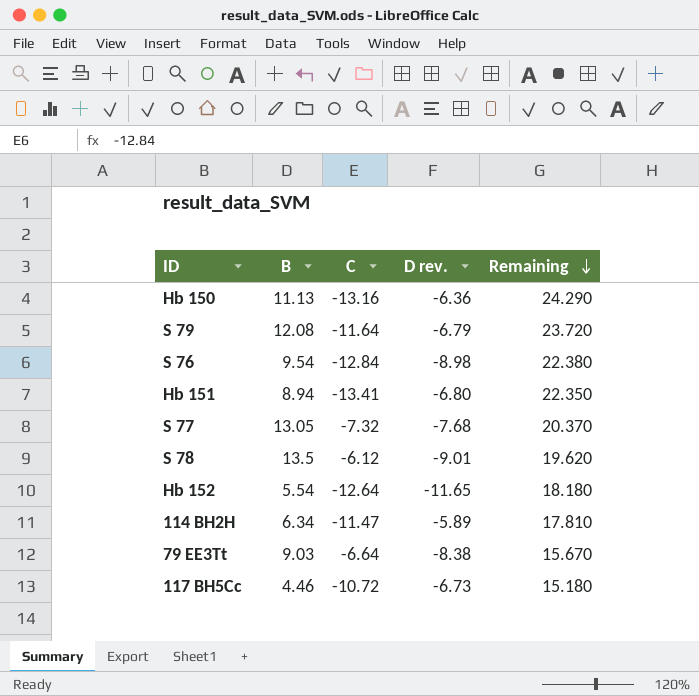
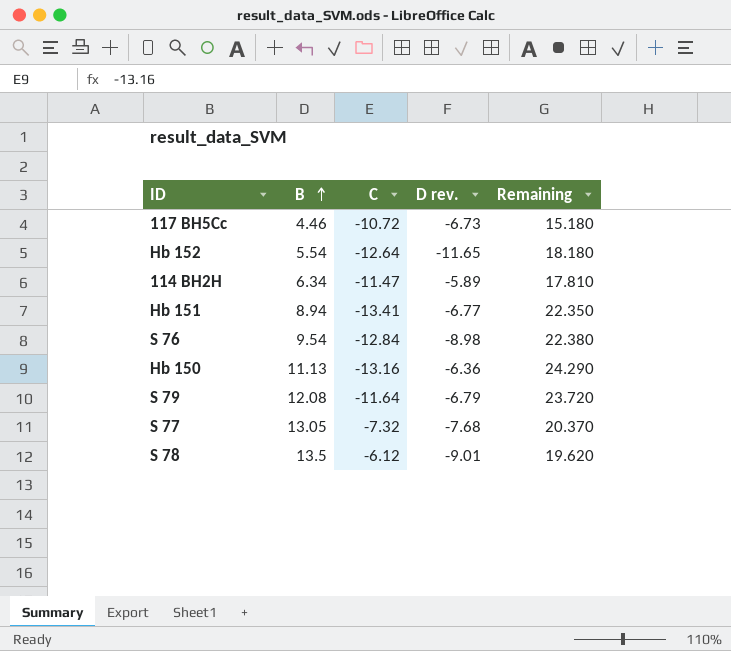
row order: Remaining descending -> B ascending
row 79 EE3Tt: 9.03 | -6.64 | -8.38 | 15.670 -> none
Hb 151 | D rev.: -6.80 -> -6.77

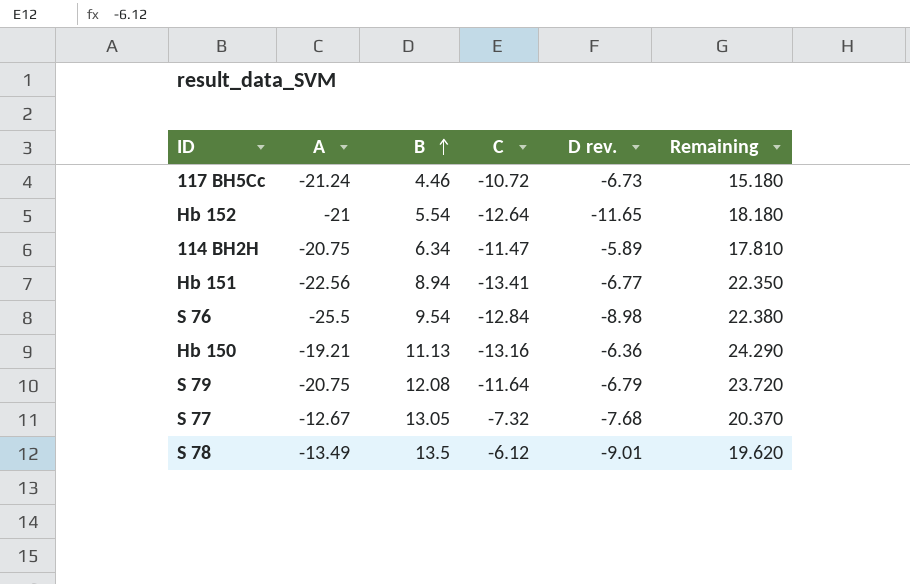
column A | position: none -> 2

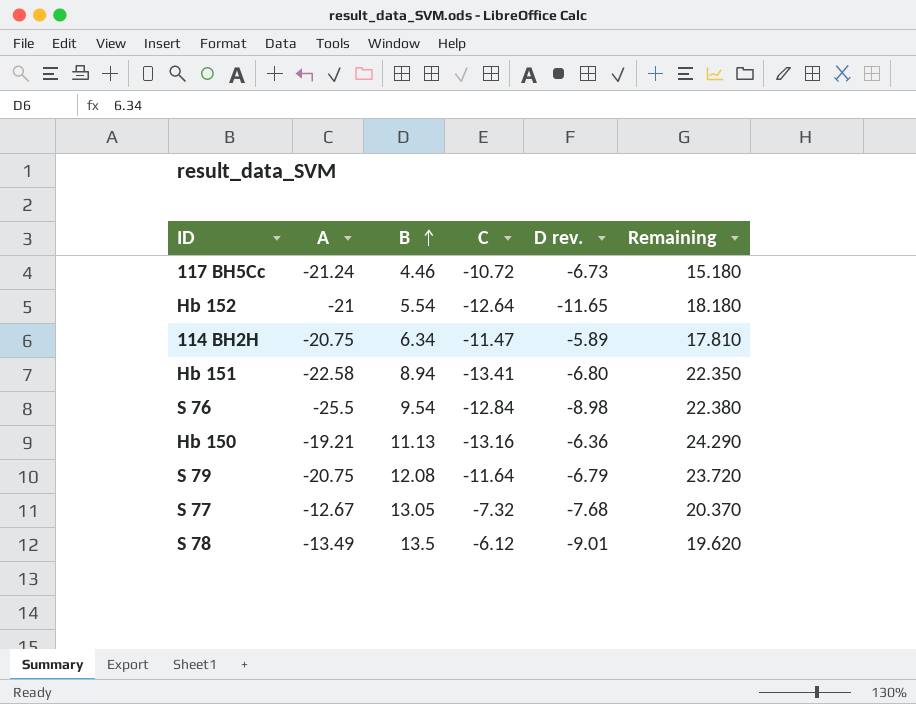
Hb 151 | A: -22.56 -> -22.58
Hb 151 | D rev.: -6.77 -> -6.80

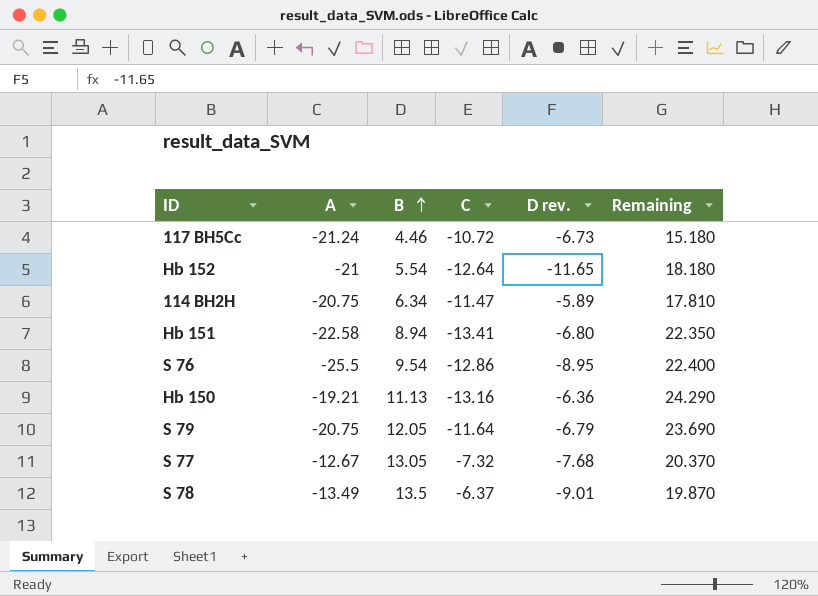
S 76 | C: -12.84 -> -12.86
S 76 | D rev.: -8.98 -> -8.95
S 76 | Remaining: 22.380 -> 22.400
S 79 | B: 12.08 -> 12.05
S 79 | Remaining: 23.720 -> 23.690
S 78 | C: -6.12 -> -6.37
S 78 | Remaining: 19.620 -> 19.870

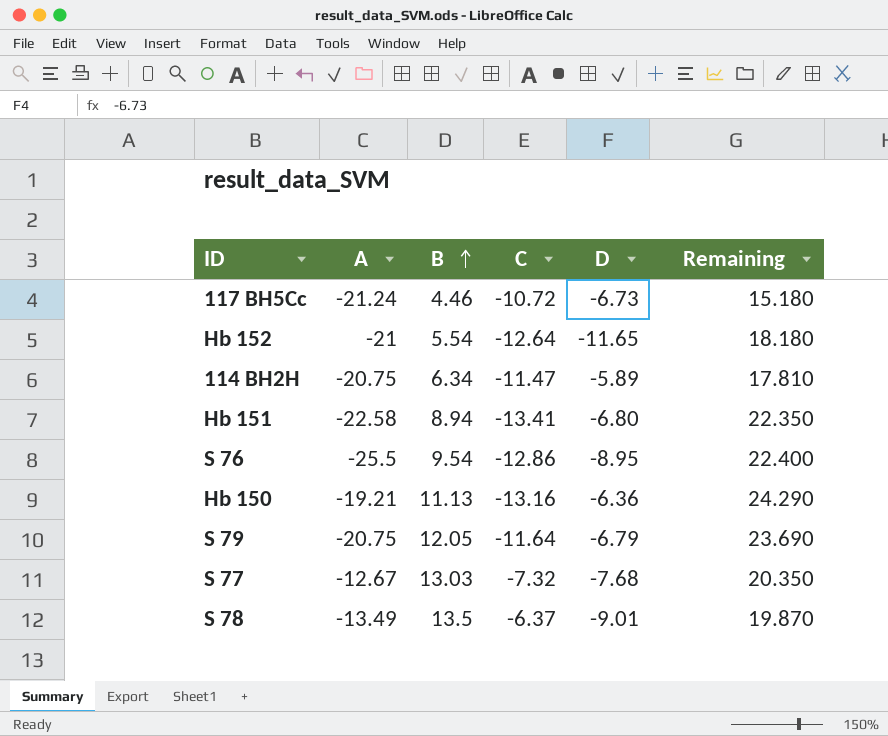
column name: D rev. -> D
S 77 | B: 13.05 -> 13.03
S 77 | Remaining: 20.370 -> 20.350

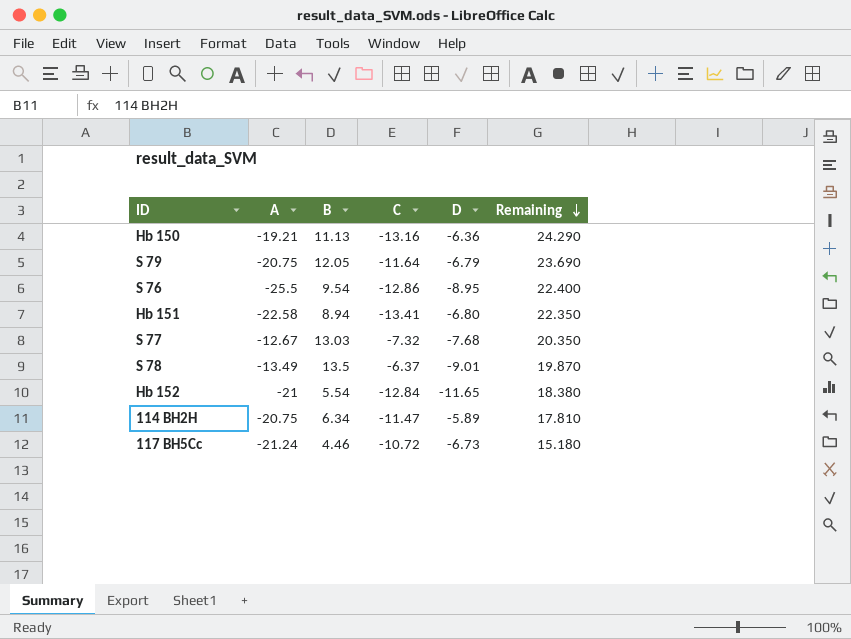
row order: B ascending -> Remaining descending
Hb 152 | C: -12.64 -> -12.84
Hb 152 | Remaining: 18.180 -> 18.380

